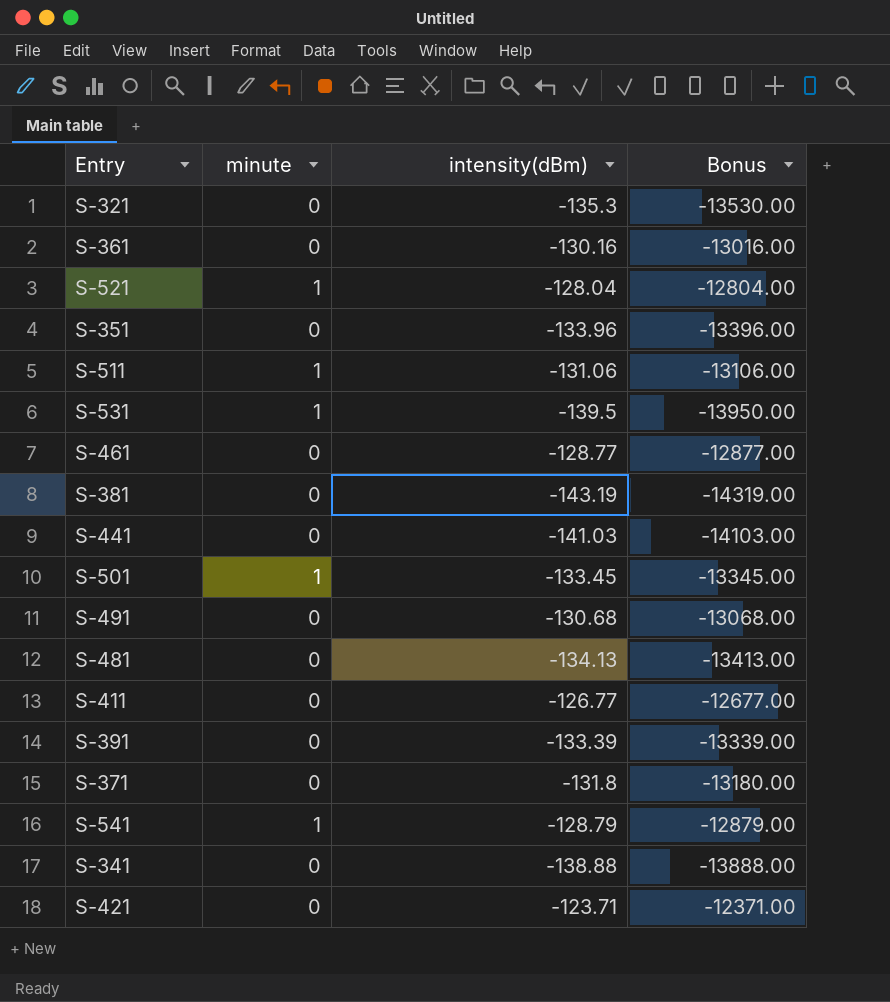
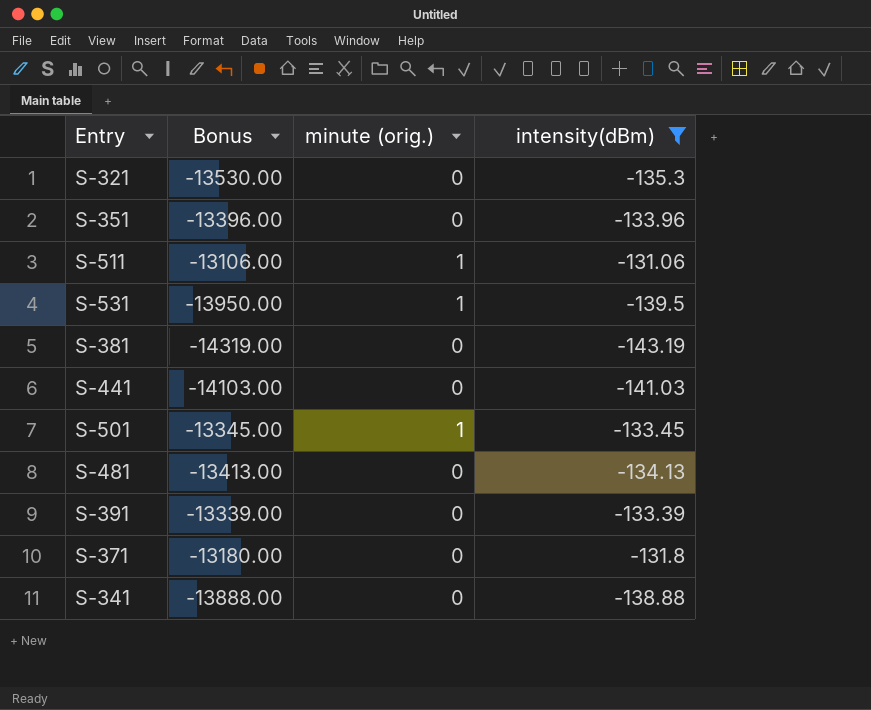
filter: none -> intensity(dBm) <= -131.06
column Bonus | position: 4 -> 2
column name: minute -> minute (orig.)

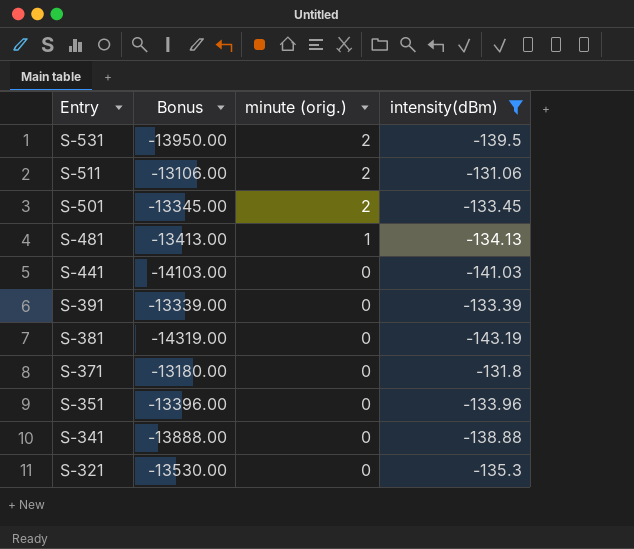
row order: none -> Entry descending
S-531 | minute (orig.): 1 -> 2
S-511 | minute (orig.): 1 -> 2
S-501 | minute (orig.): 1 -> 2
S-481 | minute (orig.): 0 -> 1

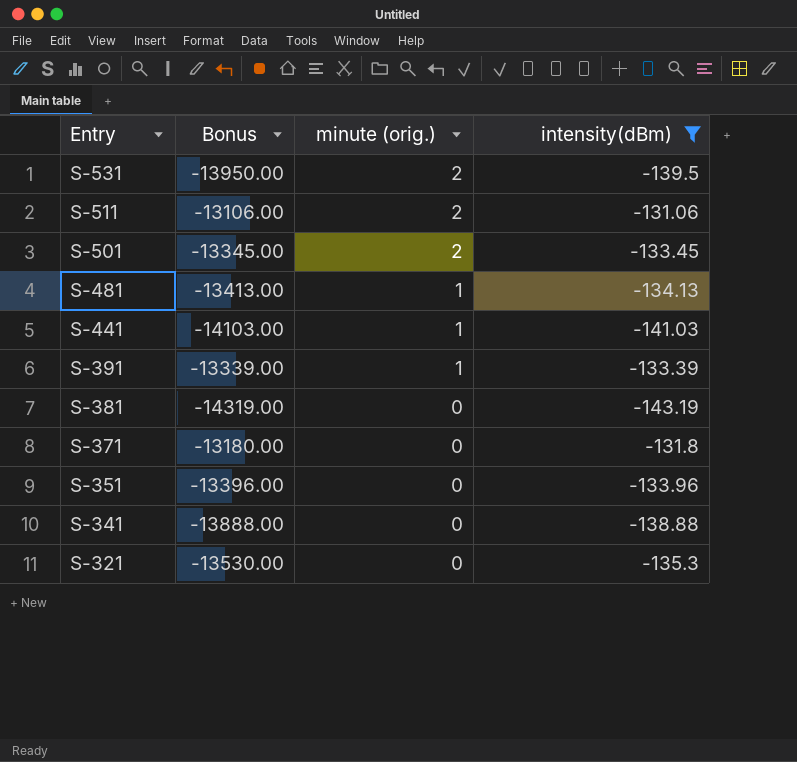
S-441 | minute (orig.): 0 -> 1
S-391 | minute (orig.): 0 -> 1

